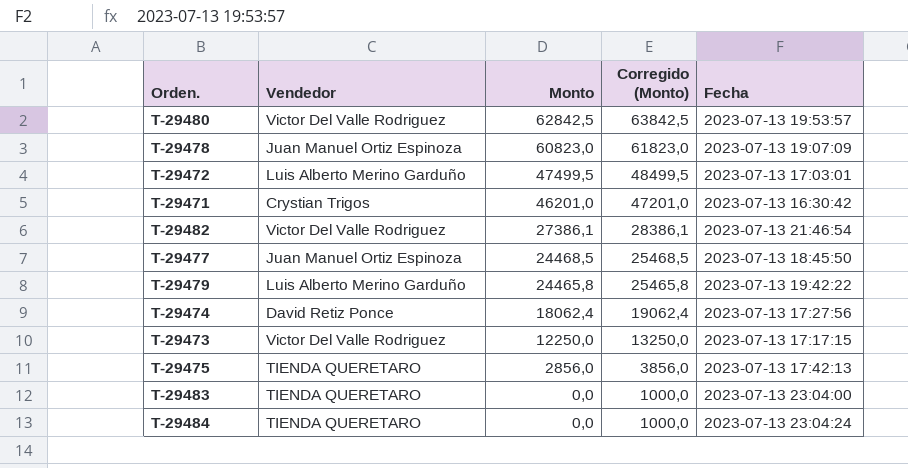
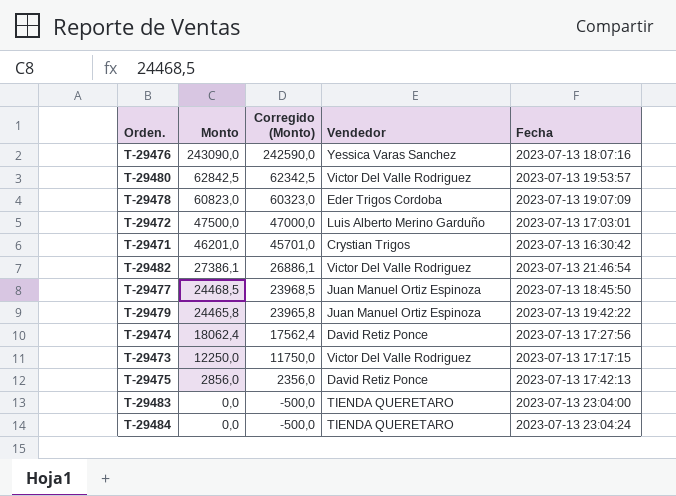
column Corregido (Monto) | formula: [Monto] + 1000 -> [Monto] - 500
column Vendedor | position: 2 -> 4
row T-29476: none -> 243090,0 | 242590,0 | Yessica Varas Sanchez | 2023-07-13 18:07:16
T-29478 | Vendedor: Juan Manuel Ortiz Espinoza -> Eder Trigos Cordoba
T-29472 | Monto: 47499,5 -> 47500,0
T-29479 | Vendedor: Luis Alberto Merino Garduño -> Juan Manuel Ortiz Espinoza
T-29475 | Vendedor: TIENDA QUERETARO -> David Retiz Ponce

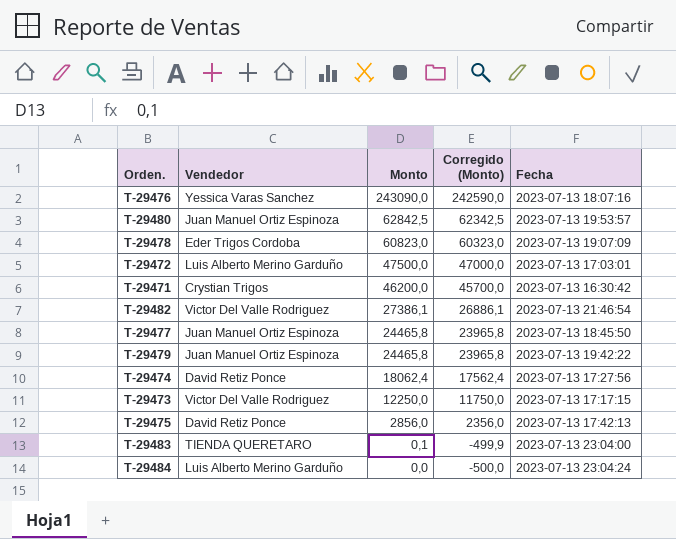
column Vendedor | position: 4 -> 2
T-29480 | Vendedor: Victor Del Valle Rodriguez -> Juan Manuel Ortiz Espinoza
T-29471 | Monto: 46201,0 -> 46200,0
T-29471 | Corregido (Monto): 45701,0 -> 45700,0
T-29477 | Monto: 24468,5 -> 24465,8
T-29477 | Corregido (Monto): 23968,5 -> 23965,8
T-29483 | Monto: 0,0 -> 0,1
T-29483 | Corregido (Monto): -500,0 -> -499,9
T-29484 | Vendedor: TIENDA QUERETARO -> Luis Alberto Merino Garduño

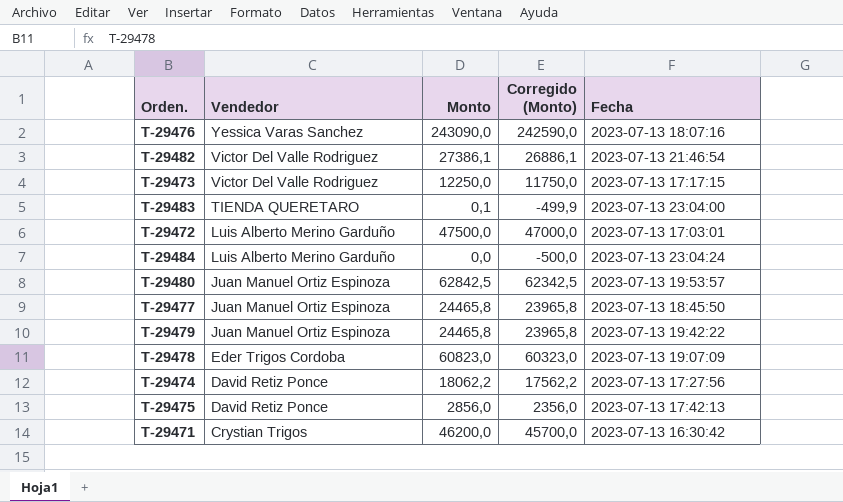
row order: Monto descending -> Vendedor descending
T-29474 | Monto: 18062,4 -> 18062,2
T-29474 | Corregido (Monto): 17562,4 -> 17562,2

